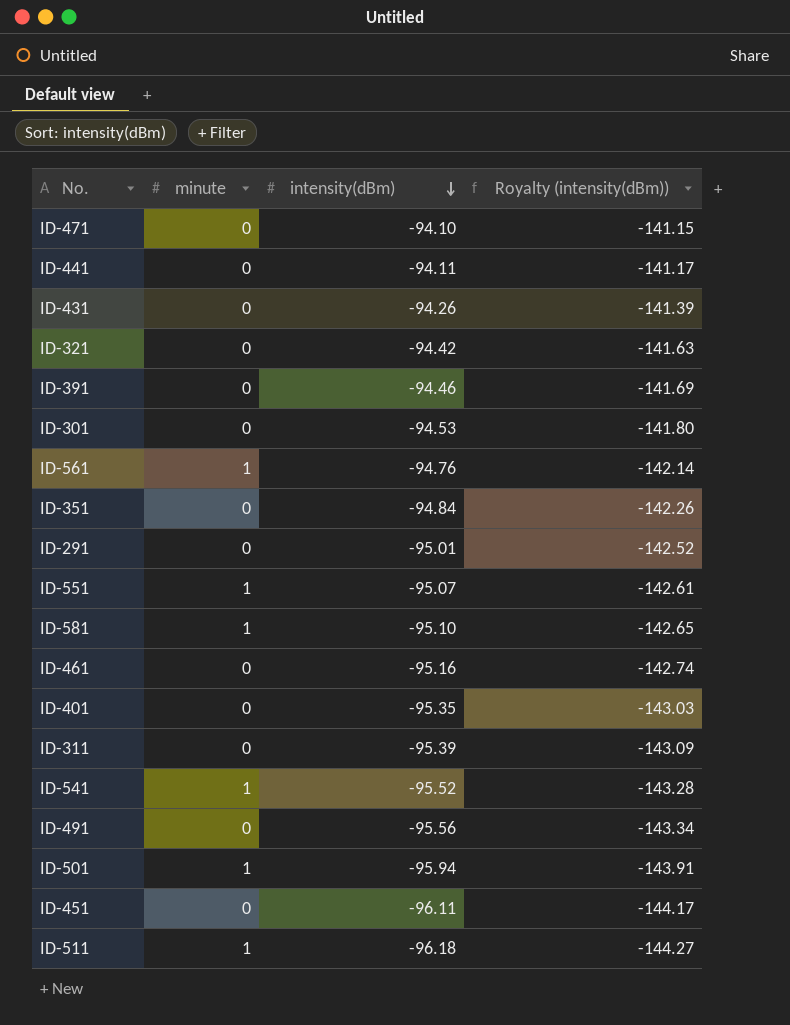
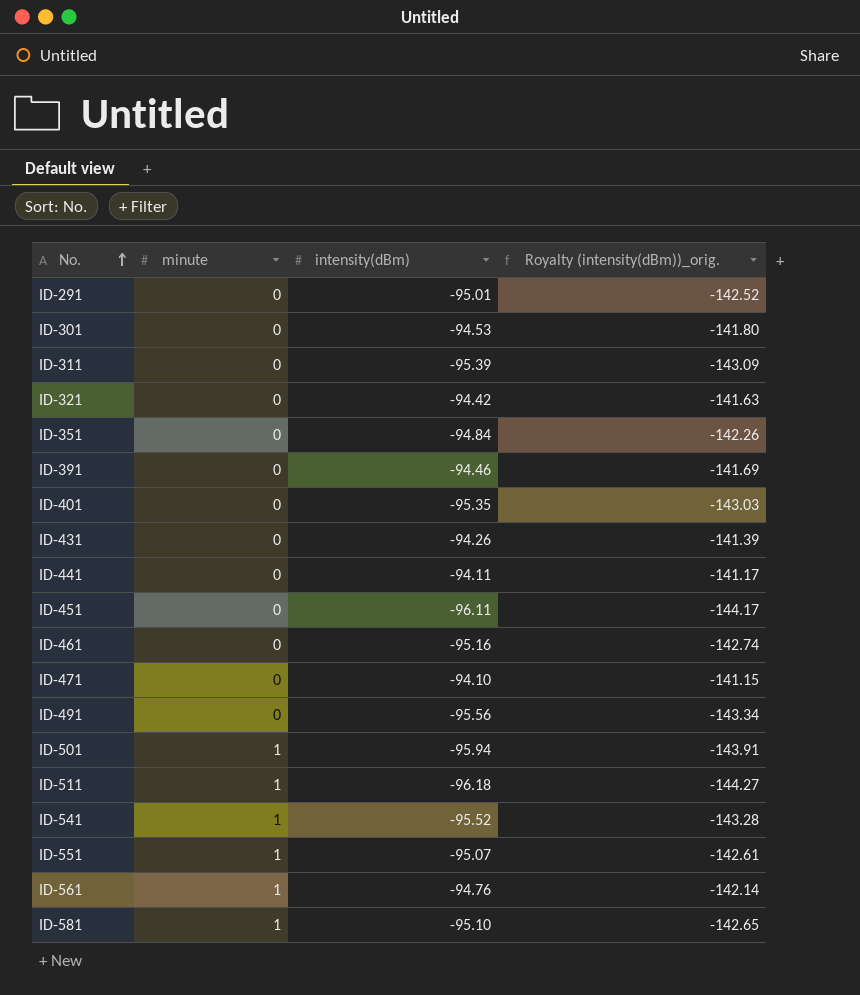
row order: intensity(dBm) descending -> No. ascending
column name: Royalty (intensity(dBm)) -> Royalty (intensity(dBm))_orig.

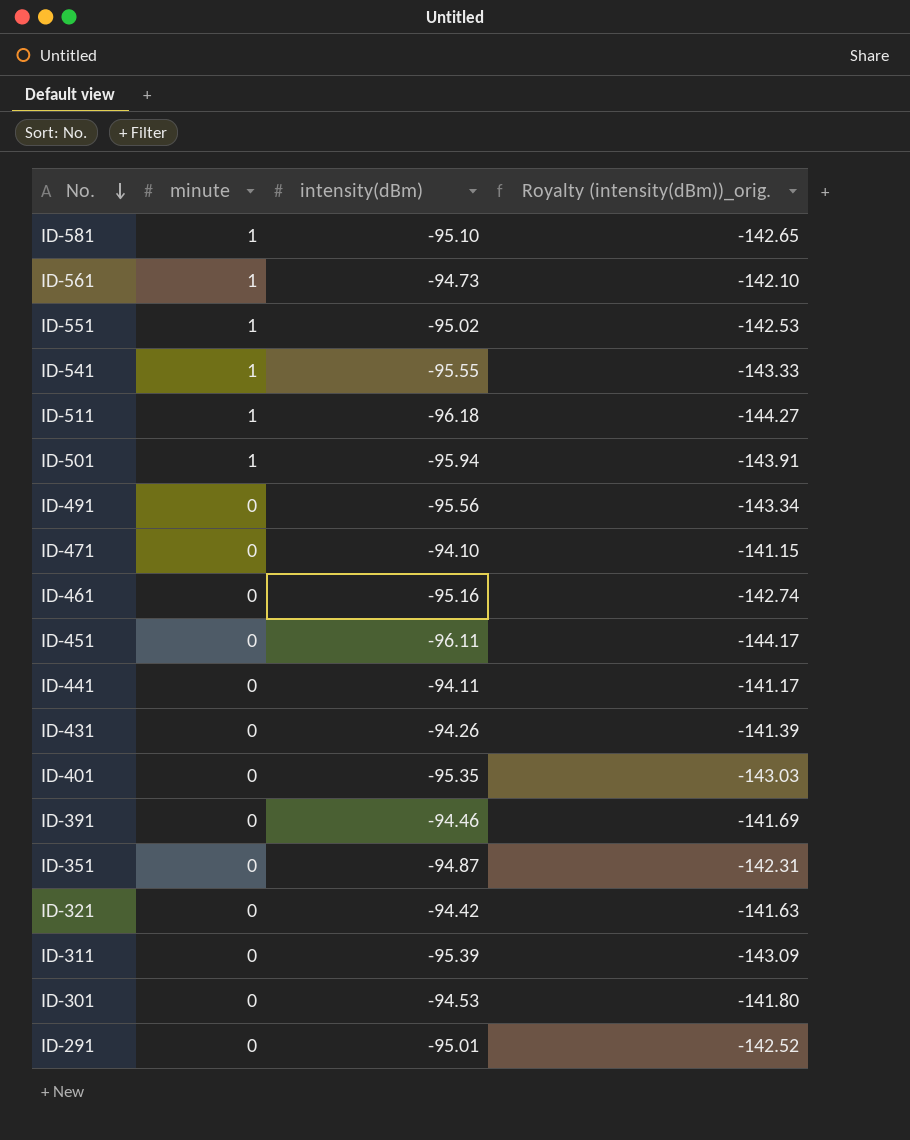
row order: No. ascending -> No. descending
ID-561 | intensity(dBm): -94.76 -> -94.73
ID-561 | Royalty (intensity(dBm))_orig.: -142.14 -> -142.10
ID-551 | intensity(dBm): -95.07 -> -95.02
ID-551 | Royalty (intensity(dBm))_orig.: -142.61 -> -142.53
ID-541 | intensity(dBm): -95.52 -> -95.55
ID-541 | Royalty (intensity(dBm))_orig.: -143.28 -> -143.33
ID-351 | intensity(dBm): -94.84 -> -94.87
ID-351 | Royalty (intensity(dBm))_orig.: -142.26 -> -142.31

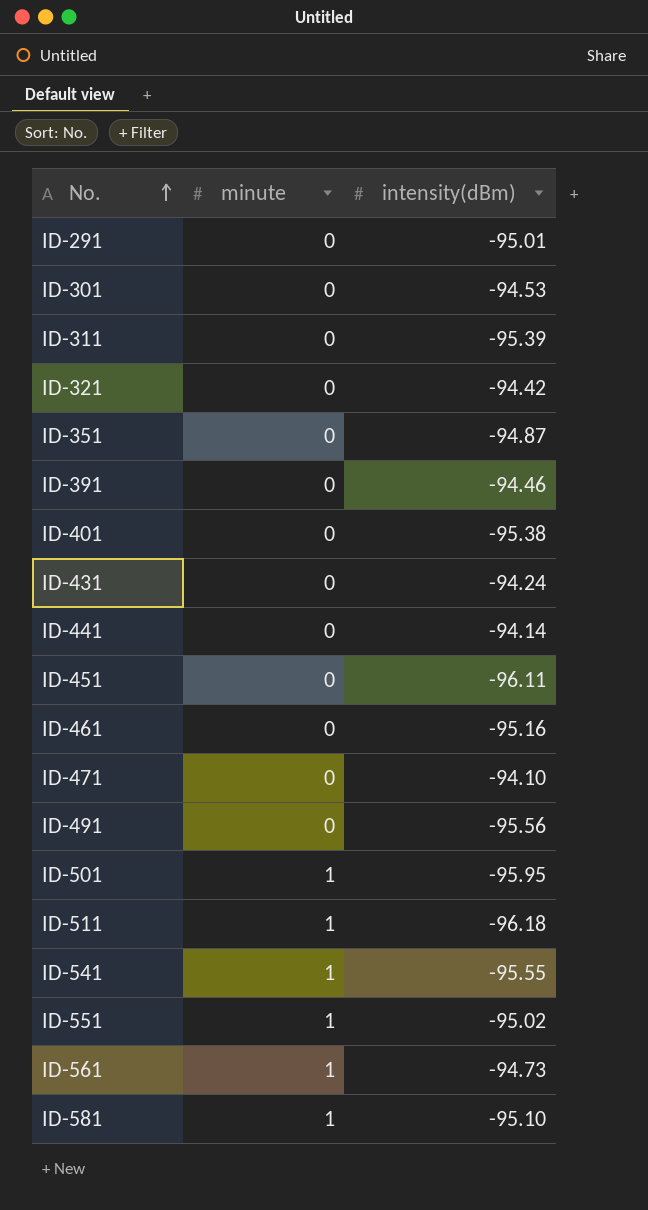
row order: No. descending -> No. ascending
column Royalty (intensity(dBm))_orig. | formula: [intensity(dBm)] * 1.5 -> none
ID-401 | intensity(dBm): -95.35 -> -95.38
ID-431 | intensity(dBm): -94.26 -> -94.24
ID-441 | intensity(dBm): -94.11 -> -94.14
ID-501 | intensity(dBm): -95.94 -> -95.95

